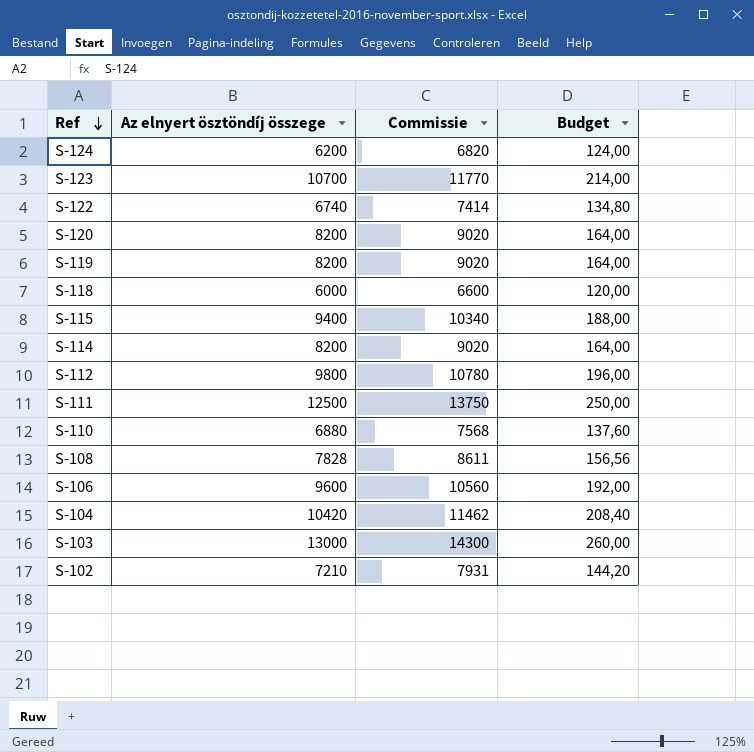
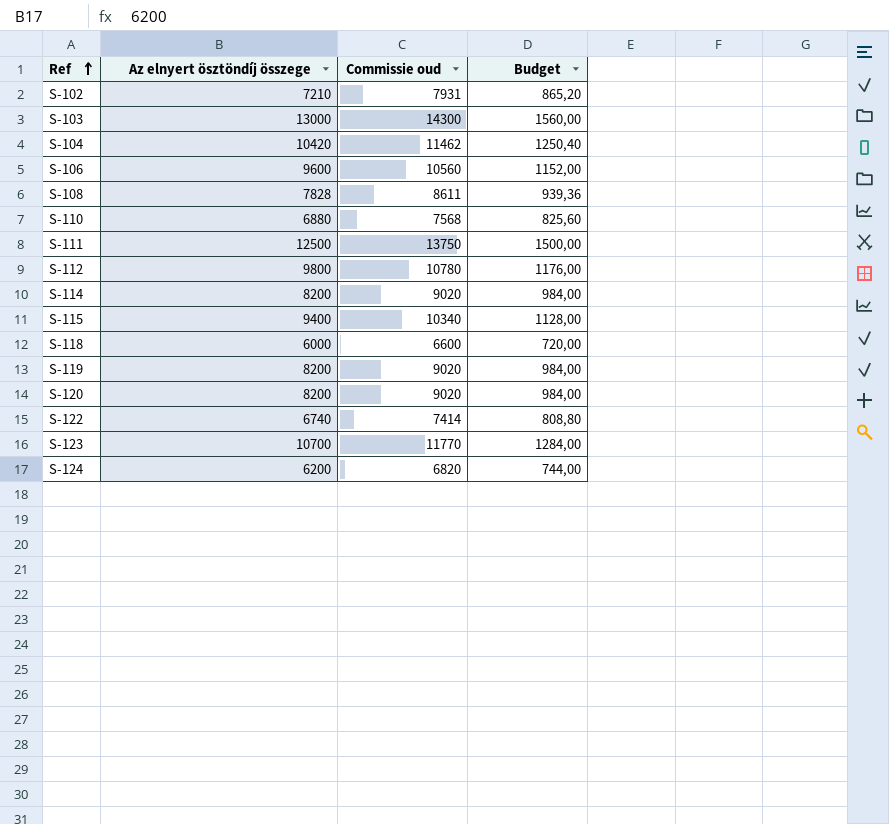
row order: Ref descending -> Ref ascending
column name: Commissie -> Commissie oud
column Budget | formula: [Az elnyert ösztöndíj összege] * 0,02 -> [Az elnyert ösztöndíj összege] * 0,12

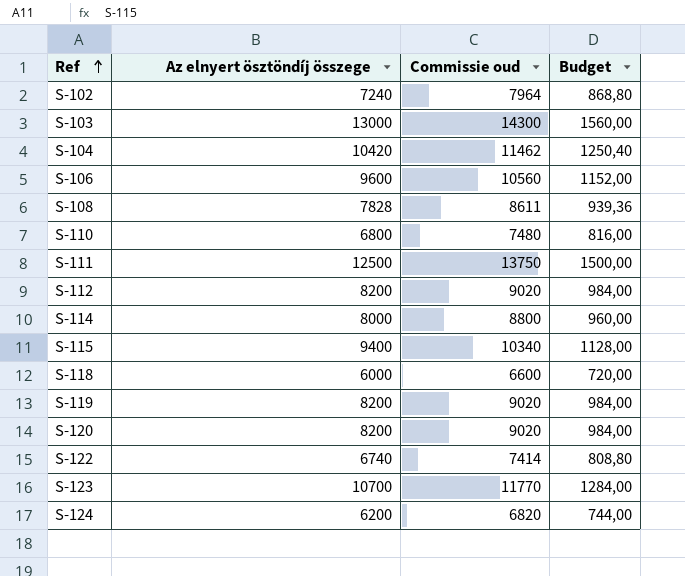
S-102 | Az elnyert ösztöndíj összege: 7210 -> 7240
S-102 | Commissie oud: 7931 -> 7964
S-102 | Budget: 865,20 -> 868,80
S-110 | Az elnyert ösztöndíj összege: 6880 -> 6800
S-110 | Commissie oud: 7568 -> 7480
S-110 | Budget: 825,60 -> 816,00
S-112 | Az elnyert ösztöndíj összege: 9800 -> 8200
S-112 | Commissie oud: 10780 -> 9020
S-112 | Budget: 1176,00 -> 984,00
S-114 | Az elnyert ösztöndíj összege: 8200 -> 8000
S-114 | Commissie oud: 9020 -> 8800
S-114 | Budget: 984,00 -> 960,00

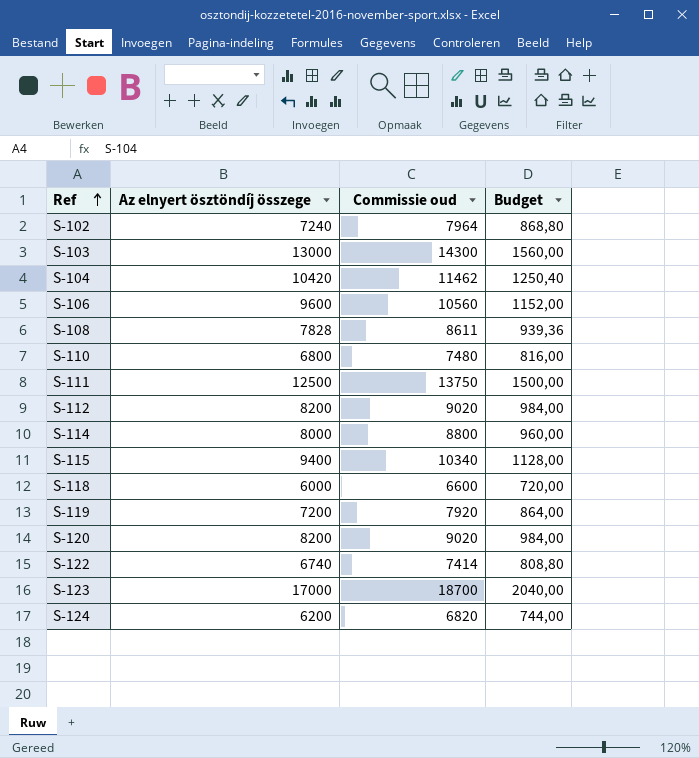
S-119 | Az elnyert ösztöndíj összege: 8200 -> 7200
S-119 | Commissie oud: 9020 -> 7920
S-119 | Budget: 984,00 -> 864,00
S-123 | Az elnyert ösztöndíj összege: 10700 -> 17000
S-123 | Commissie oud: 11770 -> 18700
S-123 | Budget: 1284,00 -> 2040,00

